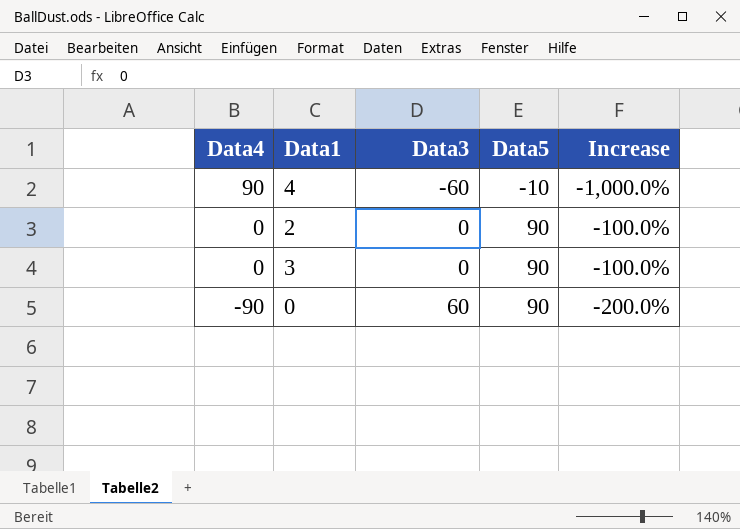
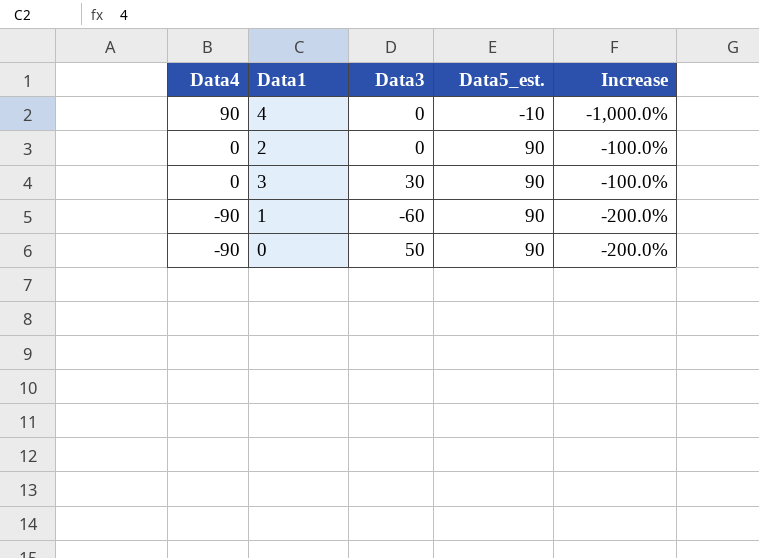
column name: Data5 -> Data5_est.
4 | Data3: -60 -> 0
3 | Data3: 0 -> 30
row 1: none -> -90 | -60 | 90 | -200.0%
0 | Data3: 60 -> 50

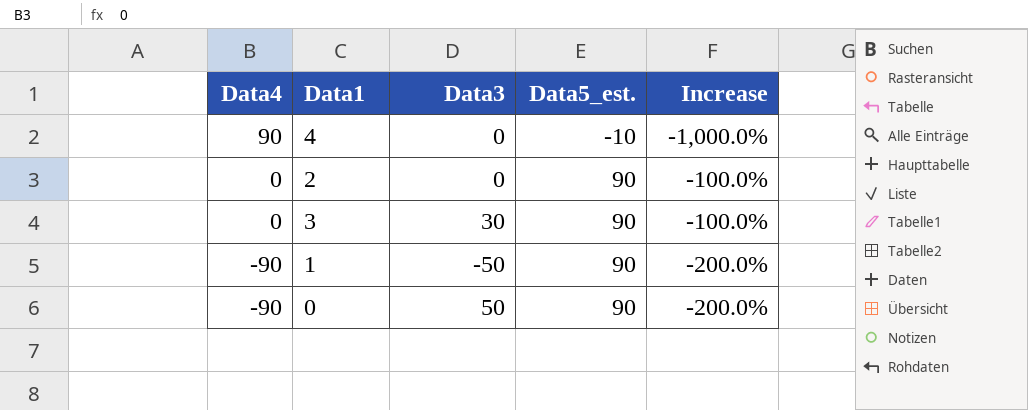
1 | Data3: -60 -> -50

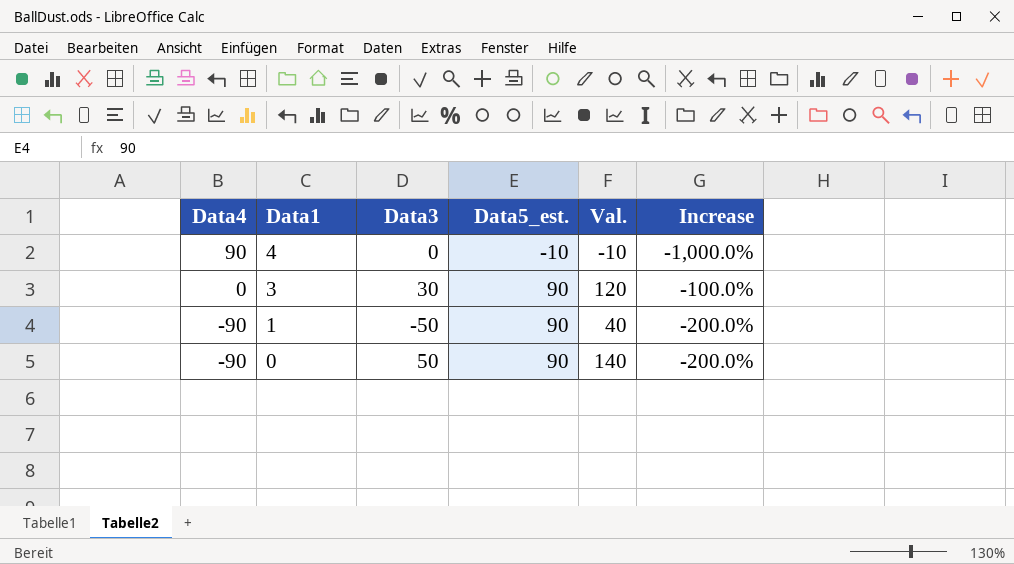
column Val. | formula: none -> [Data3] + [Data5_est.]
row 2: 0 | 0 | 90 | -100.0% -> none

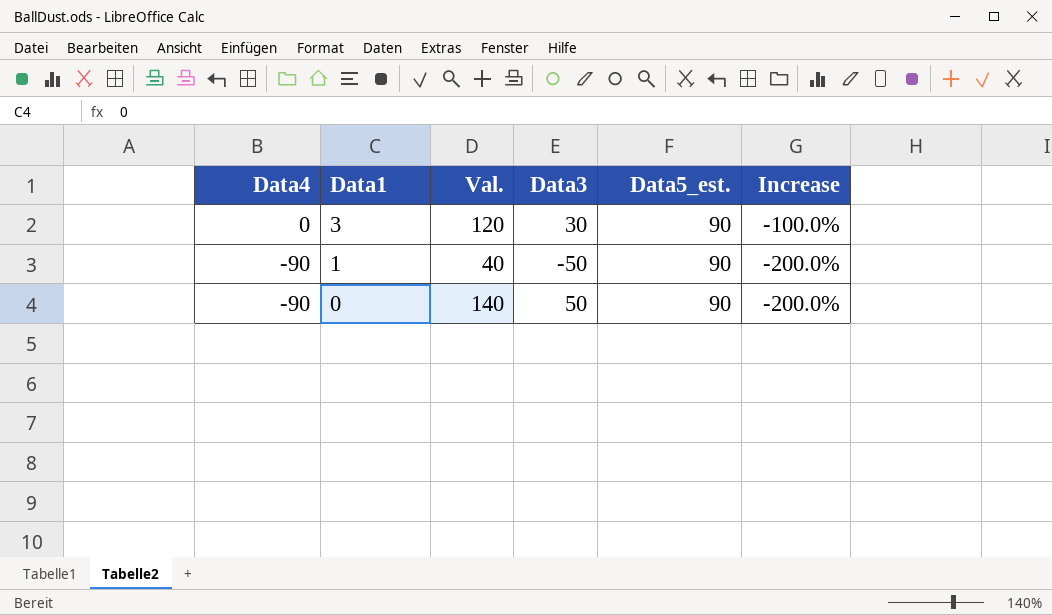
column Val. | position: 5 -> 3
row 4: 90 | 0 | -10 | -10 | -1,000.0% -> none

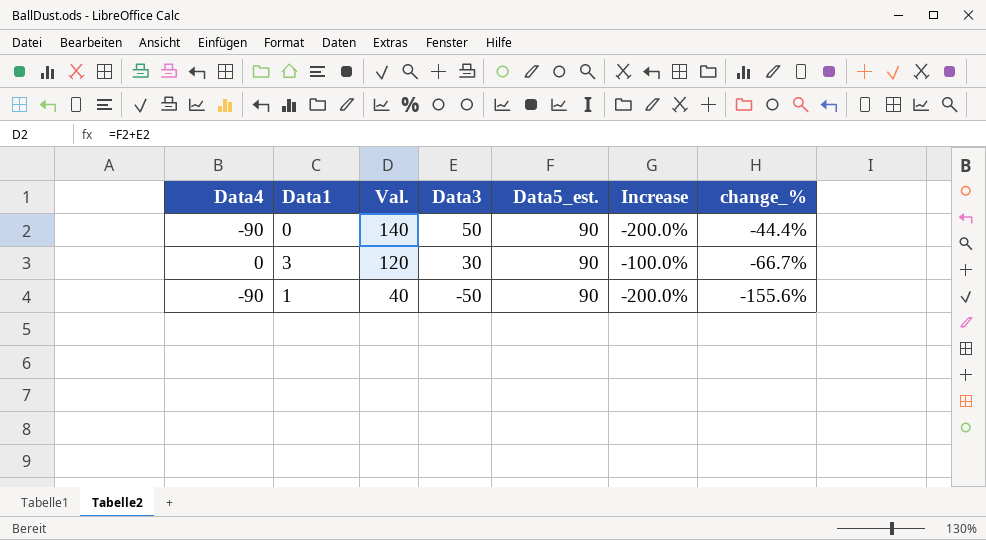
row order: Data4 descending -> Val. descending
column change_% | formula: none -> ([Data3] - [Data5_est.]) / [Data5_est.]

